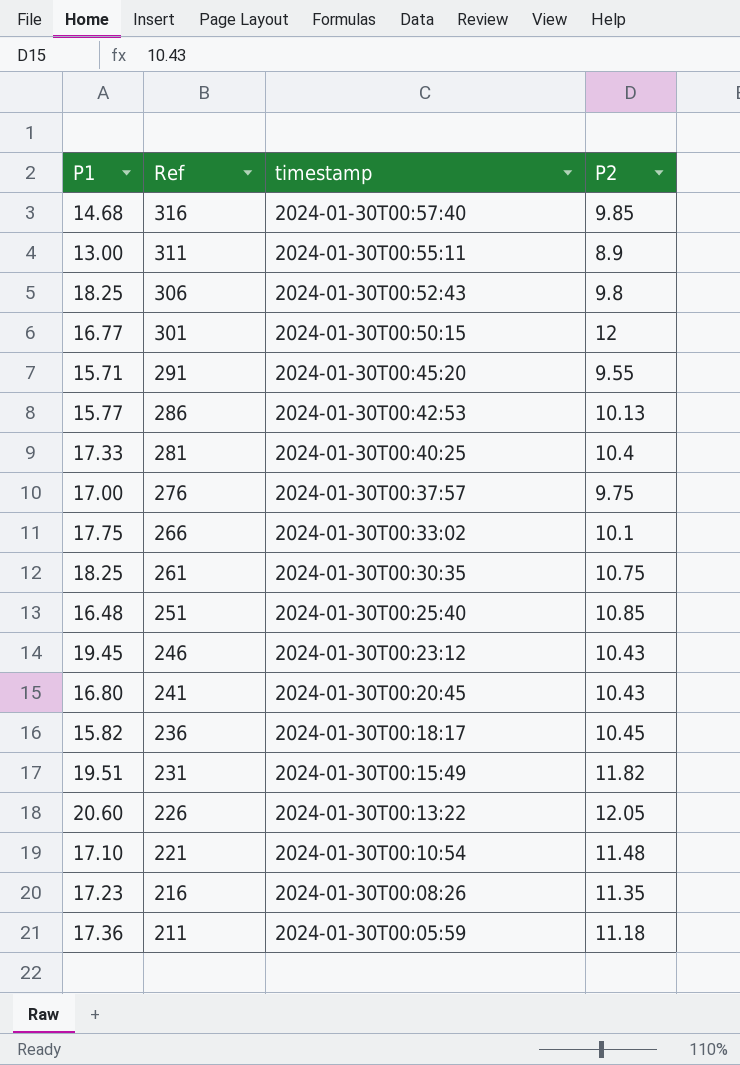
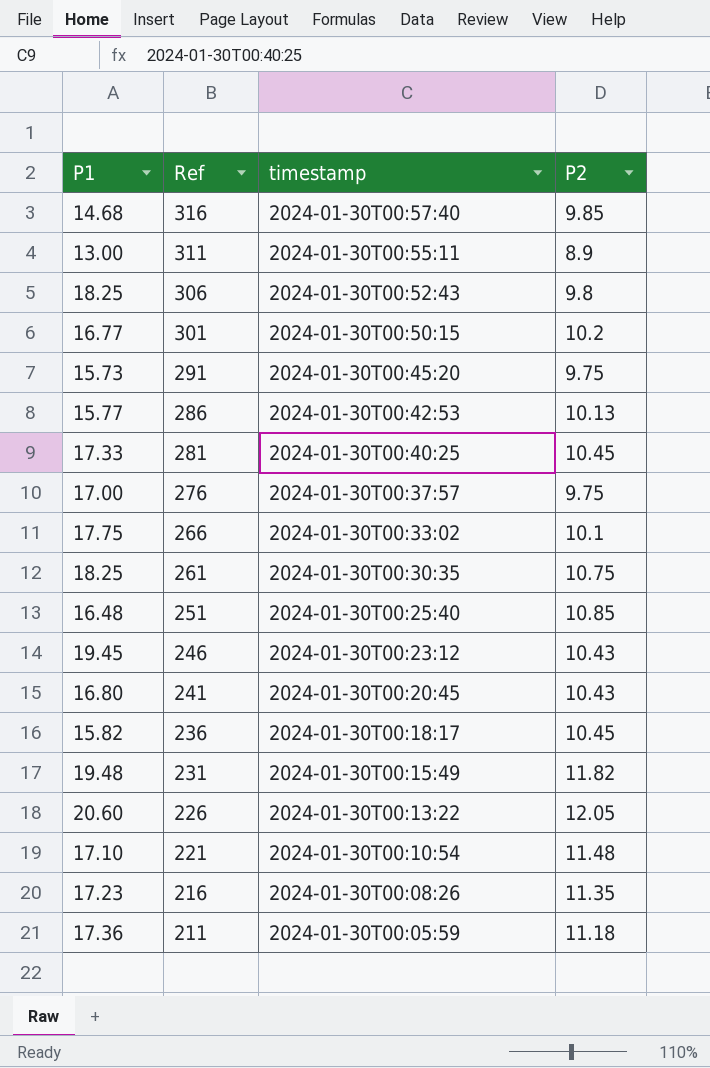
301 | P2: 12 -> 10.2
291 | P1: 15.71 -> 15.73
291 | P2: 9.55 -> 9.75
281 | P2: 10.4 -> 10.45
231 | P1: 19.51 -> 19.48

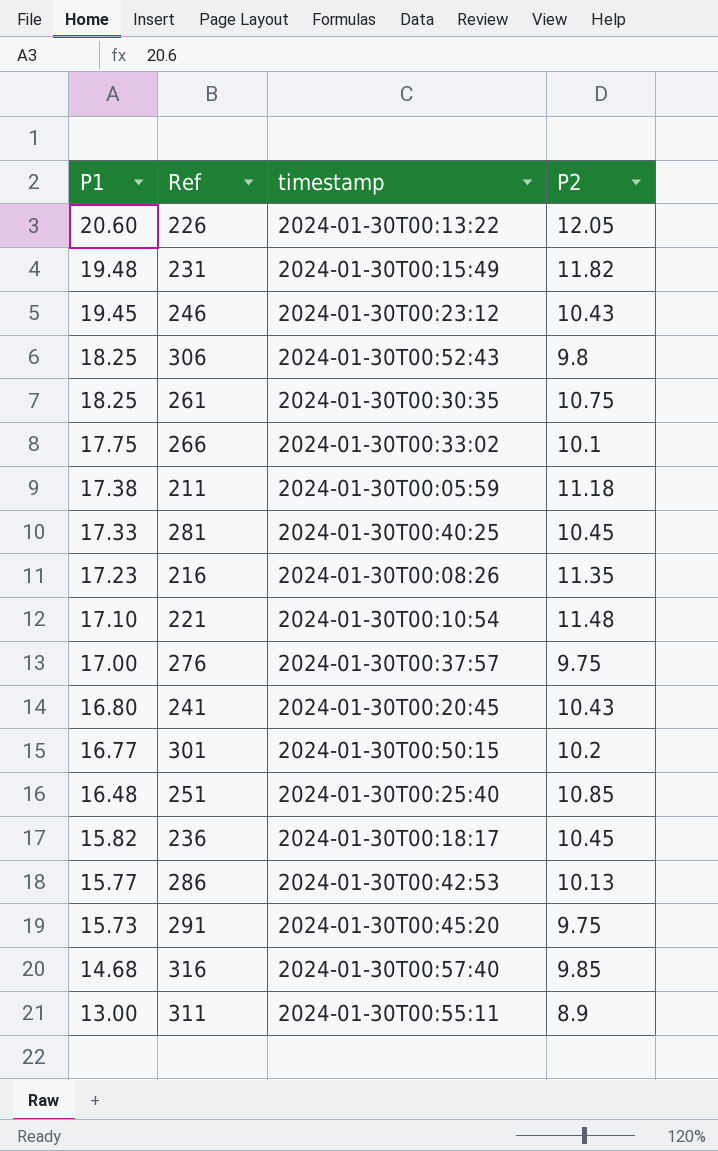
row order: Ref descending -> P1 descending
211 | P1: 17.36 -> 17.38

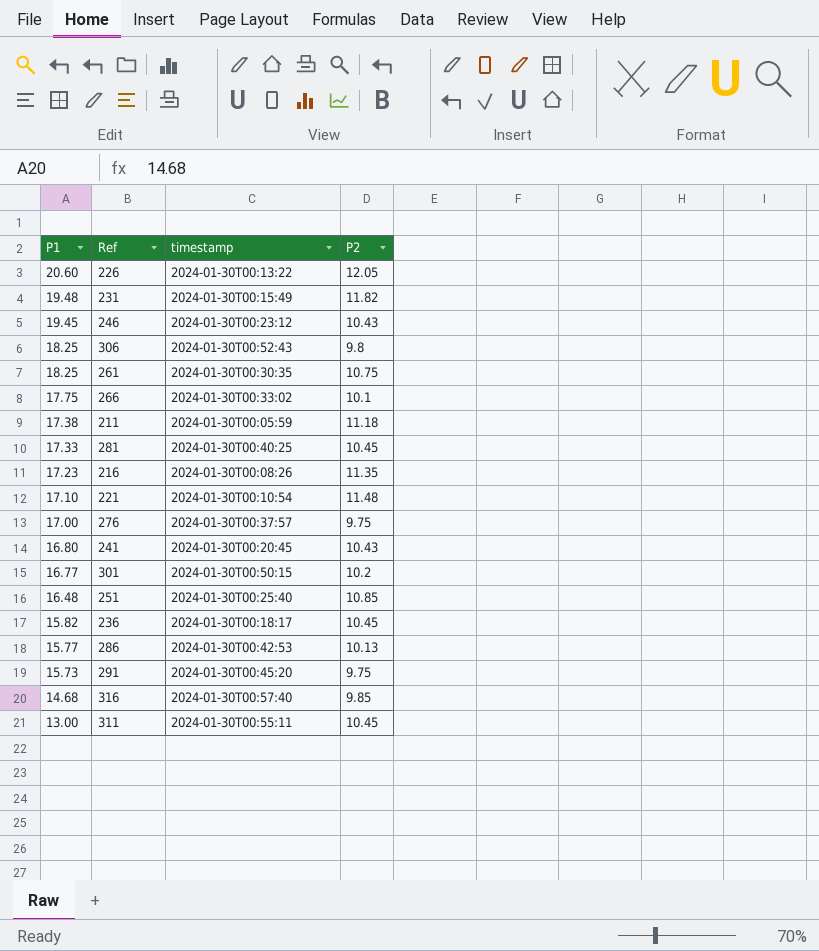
311 | P2: 8.9 -> 10.45

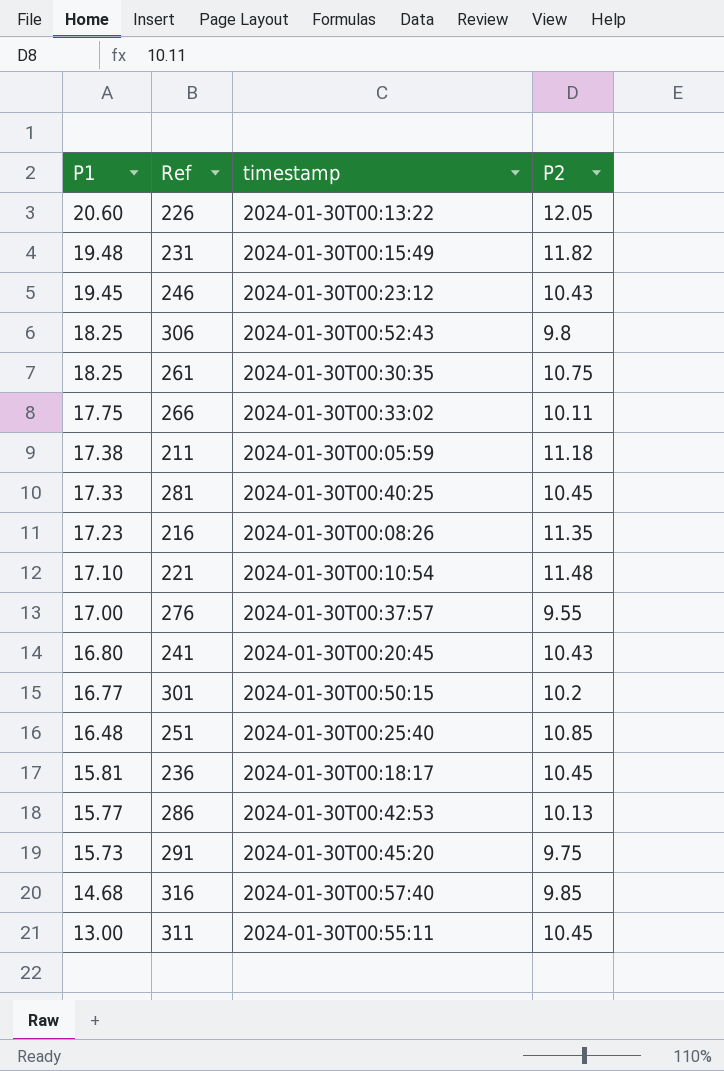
266 | P2: 10.1 -> 10.11
276 | P2: 9.75 -> 9.55
236 | P1: 15.82 -> 15.81

